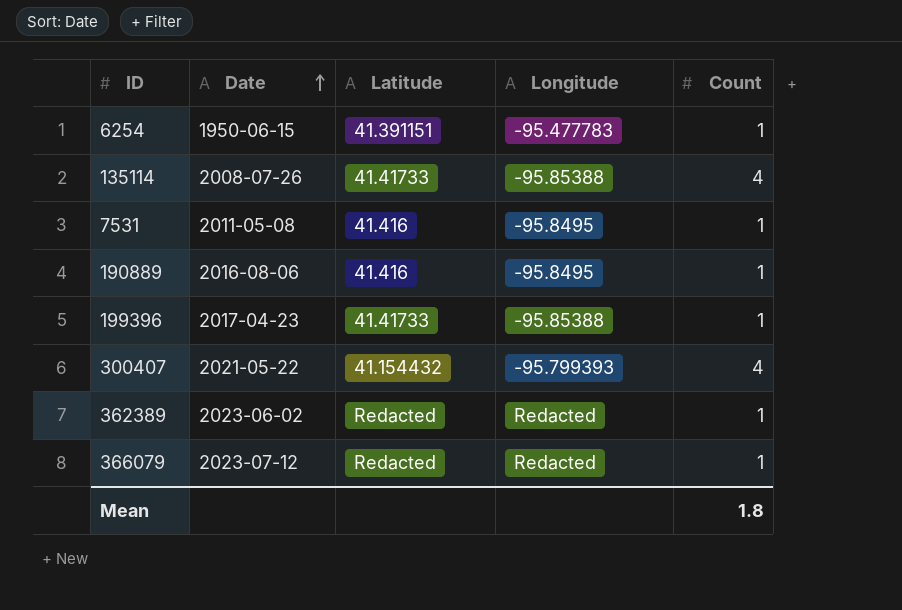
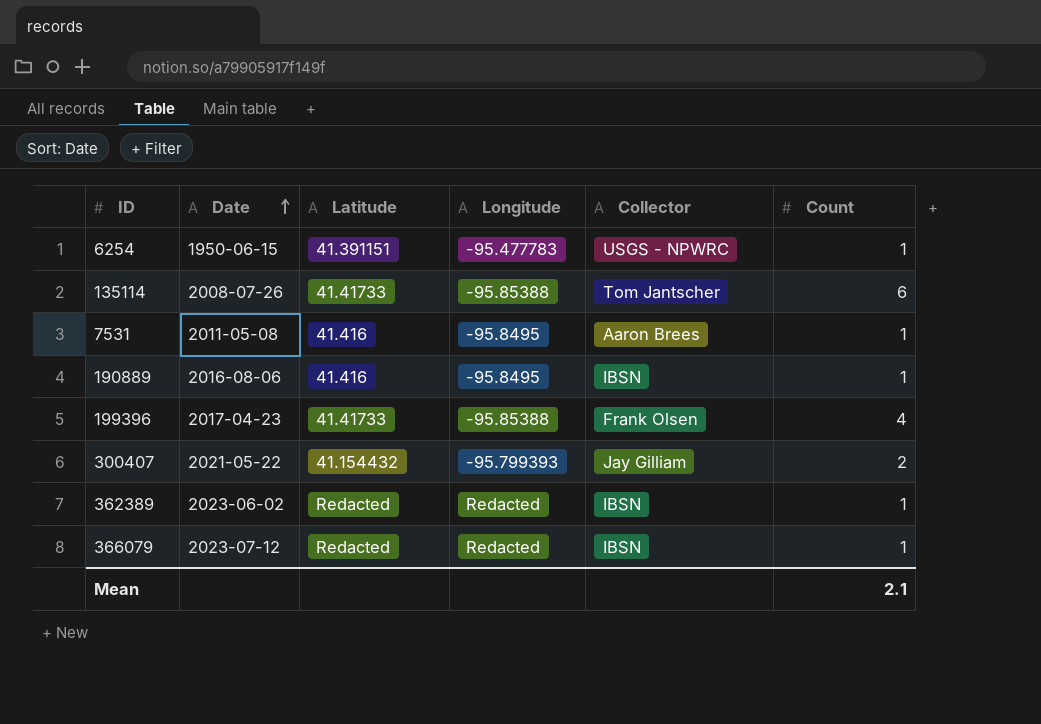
column Collector | position: none -> 5
135114 | Count: 4 -> 6
199396 | Count: 1 -> 4
300407 | Count: 4 -> 2
Mean | Count: 1.8 -> 2.1

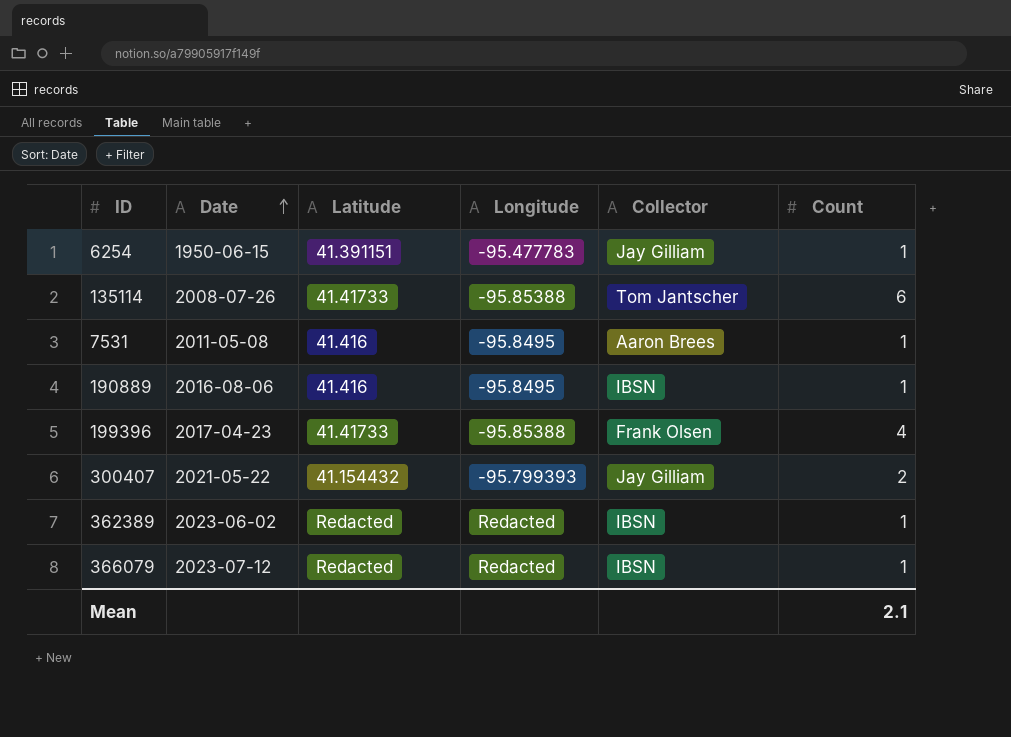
6254 | Collector: USGS - NPWRC -> Jay Gilliam

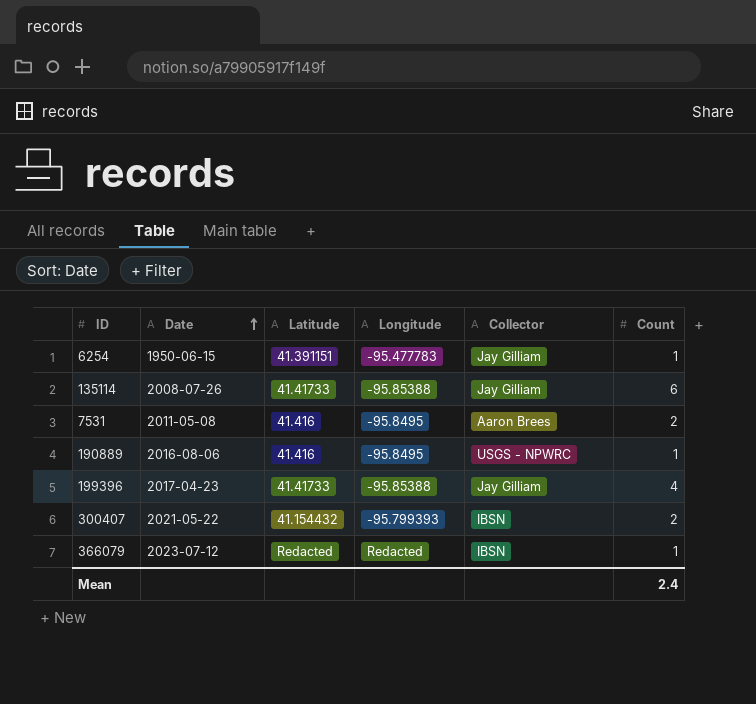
row 362389: 2023-06-02 | Redacted | Redacted | IBSN | 1 -> none
135114 | Collector: Tom Jantscher -> Jay Gilliam
7531 | Count: 1 -> 2
190889 | Collector: IBSN -> USGS - NPWRC
199396 | Collector: Frank Olsen -> Jay Gilliam
300407 | Collector: Jay Gilliam -> IBSN
Mean | Count: 2.1 -> 2.4

